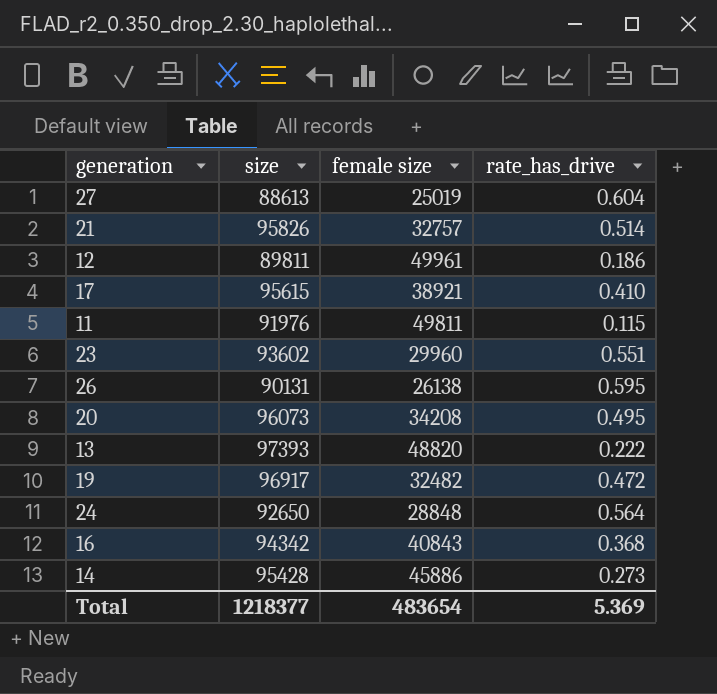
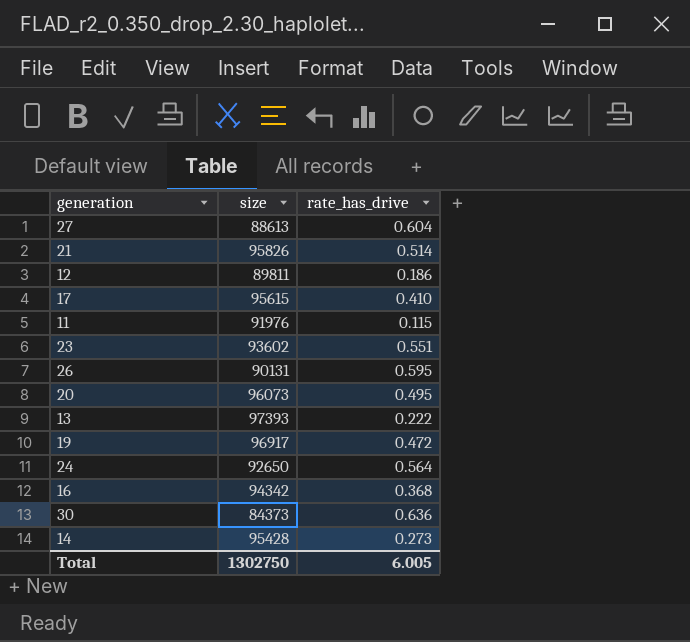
column female size | position: 3 -> none
row 30: none -> 84373 | 0.636
Total | size: 1218377 -> 1302750
Total | rate_has_drive: 5.369 -> 6.005

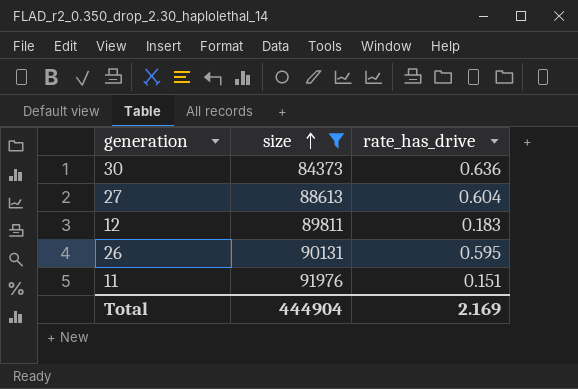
filter: none -> size <= 91976
row order: none -> size ascending
12 | rate_has_drive: 0.186 -> 0.183
11 | rate_has_drive: 0.115 -> 0.151
Total | size: 1302750 -> 444904
Total | rate_has_drive: 6.005 -> 2.169

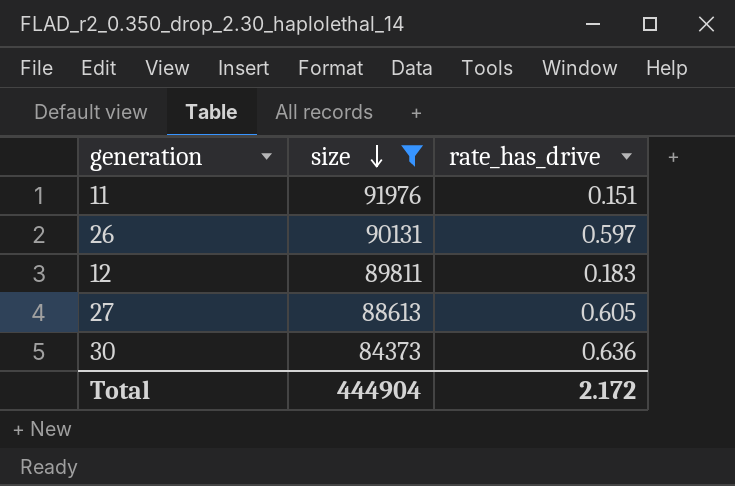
row order: size ascending -> size descending
26 | rate_has_drive: 0.595 -> 0.597
27 | rate_has_drive: 0.604 -> 0.605
Total | rate_has_drive: 2.169 -> 2.172

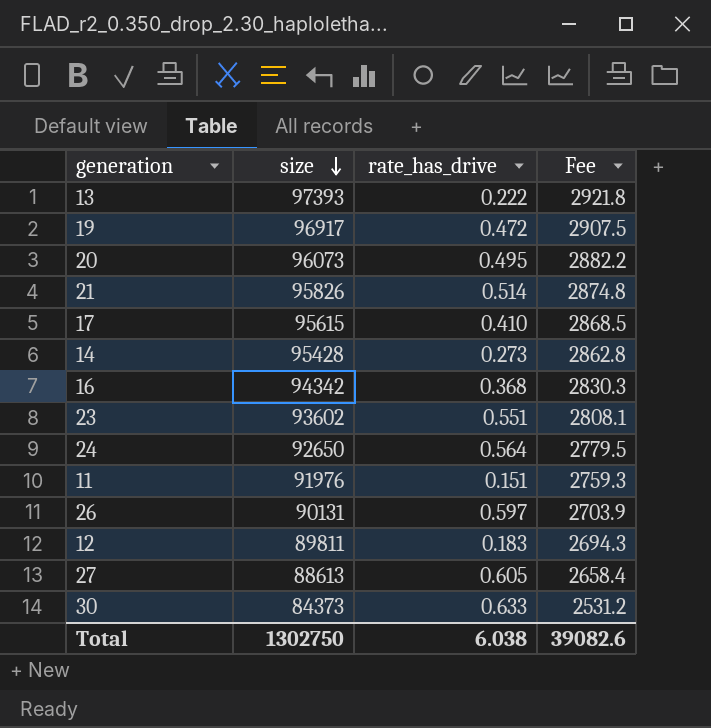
filter: size <= 91976 -> none
column Fee | formula: none -> [size] * 0.03
30 | rate_has_drive: 0.636 -> 0.633
Total | size: 444904 -> 1302750
Total | rate_has_drive: 2.172 -> 6.038

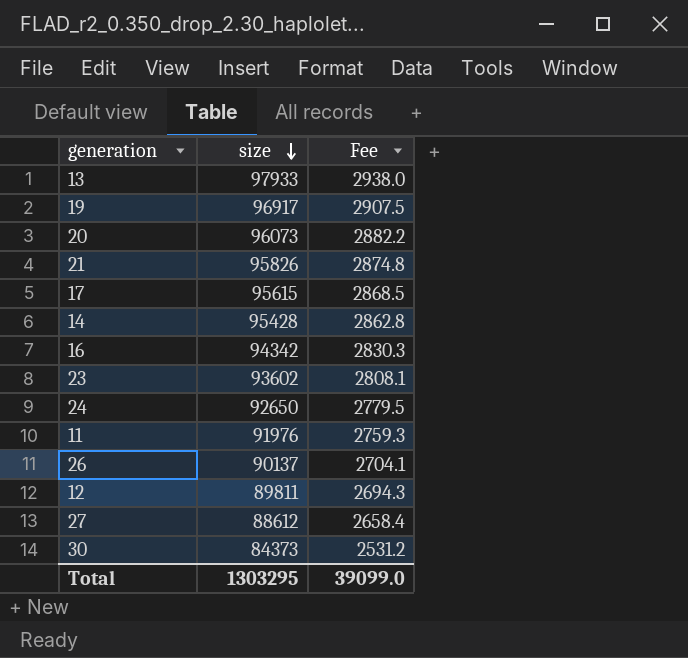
column rate_has_drive | position: 3 -> none
13 | size: 97393 -> 97933
13 | Fee: 2921.8 -> 2938.0
26 | size: 90131 -> 90137
26 | Fee: 2703.9 -> 2704.1
27 | size: 88613 -> 88612
Total | size: 1302750 -> 1303295
Total | Fee: 39082.6 -> 39099.0

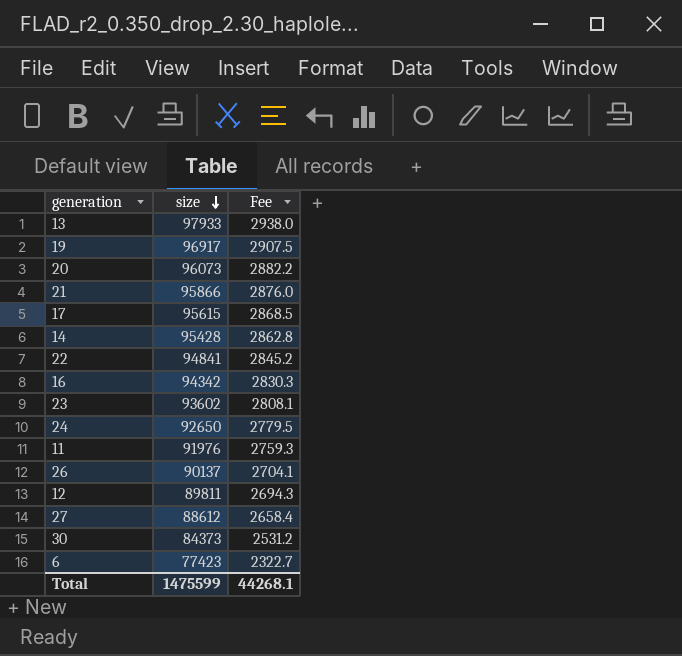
21 | size: 95826 -> 95866
21 | Fee: 2874.8 -> 2876.0
row 22: none -> 94841 | 2845.2
row 6: none -> 77423 | 2322.7
Total | size: 1303295 -> 1475599
Total | Fee: 39099.0 -> 44268.1

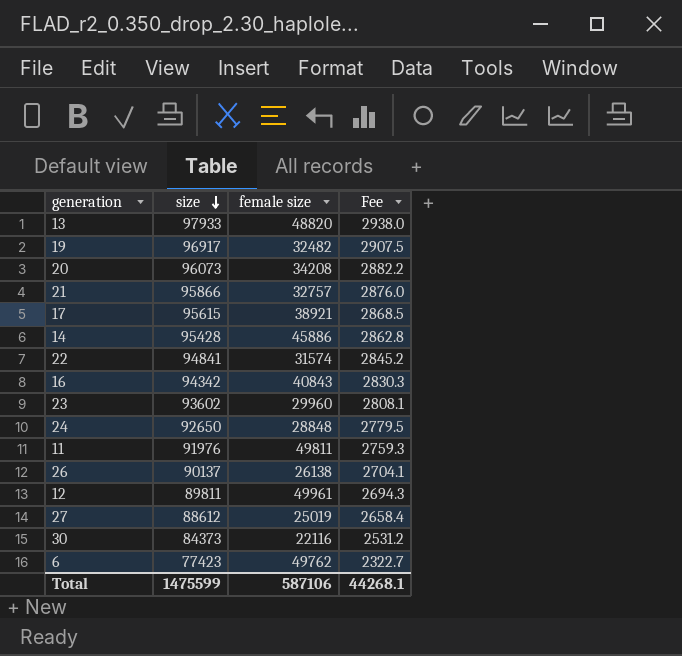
column female size | position: none -> 3

